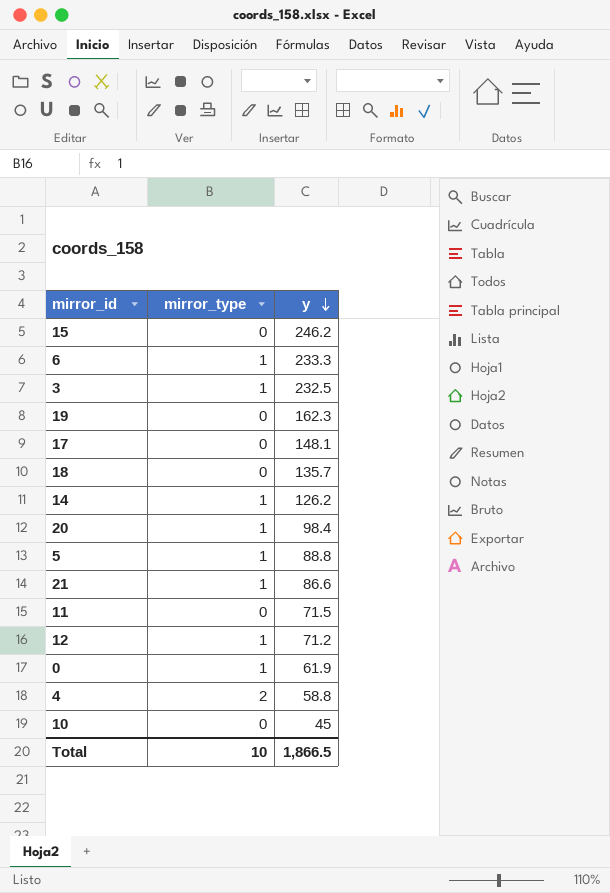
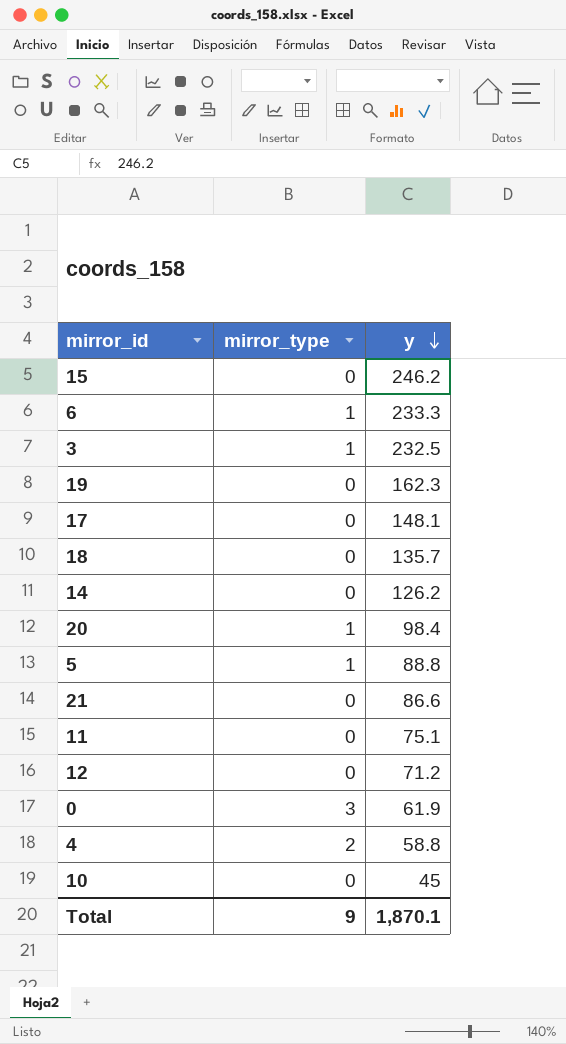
14 | mirror_type: 1 -> 0
21 | mirror_type: 1 -> 0
11 | y: 71.5 -> 75.1
12 | mirror_type: 1 -> 0
0 | mirror_type: 1 -> 3
Total | mirror_type: 10 -> 9
Total | y: 1,866.5 -> 1,870.1

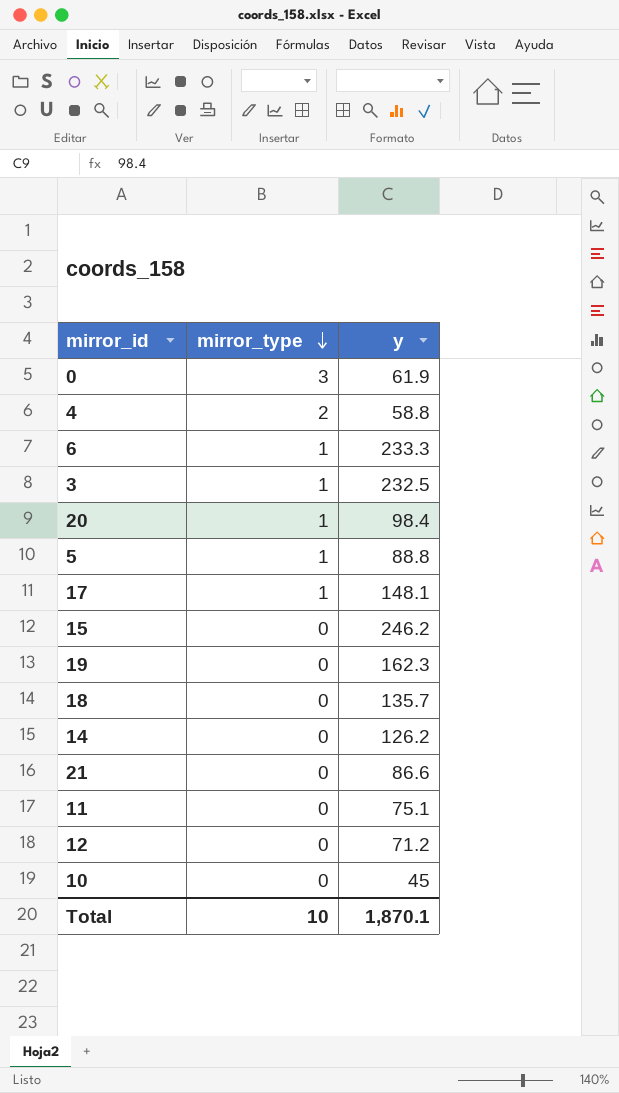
row order: y descending -> mirror_type descending
17 | mirror_type: 0 -> 1
Total | mirror_type: 9 -> 10

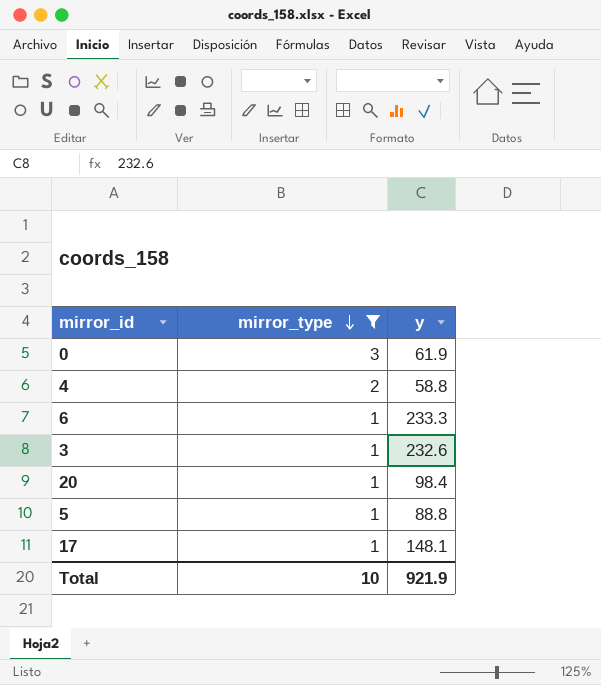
filter: none -> mirror_type != 0
3 | y: 232.5 -> 232.6
Total | y: 1,870.1 -> 921.9

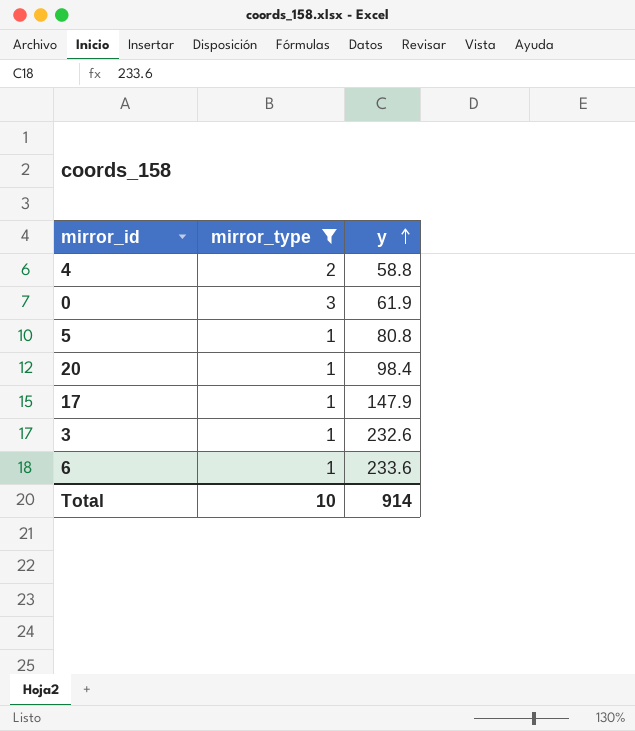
row order: mirror_type descending -> y ascending
5 | y: 88.8 -> 80.8
17 | y: 148.1 -> 147.9
6 | y: 233.3 -> 233.6
Total | y: 921.9 -> 914

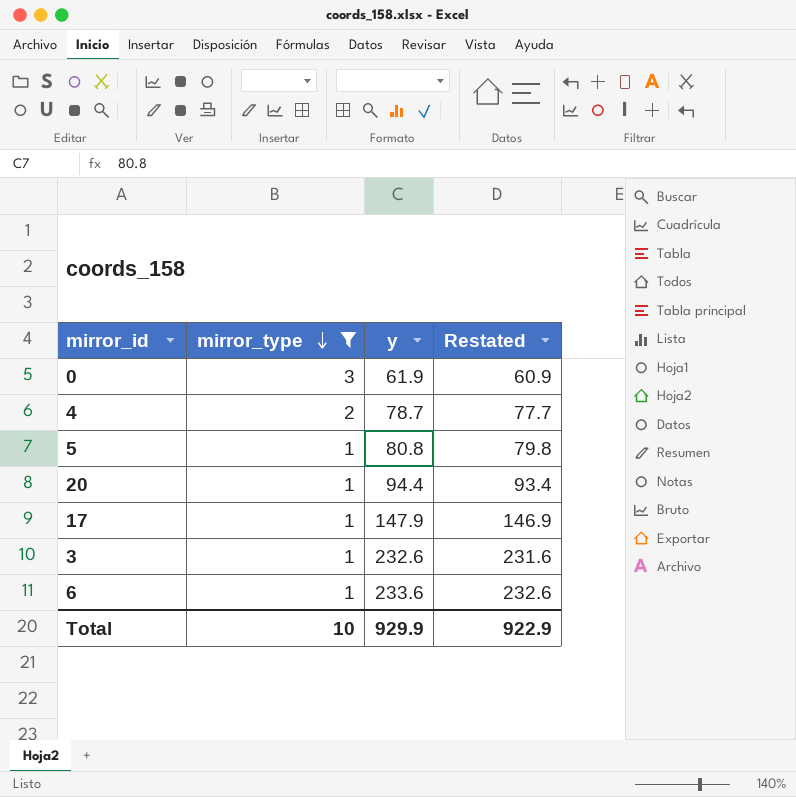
row order: y ascending -> mirror_type descending
column Restated | formula: none -> [y] - 1
4 | y: 58.8 -> 78.7
20 | y: 98.4 -> 94.4
Total | y: 914 -> 929.9

